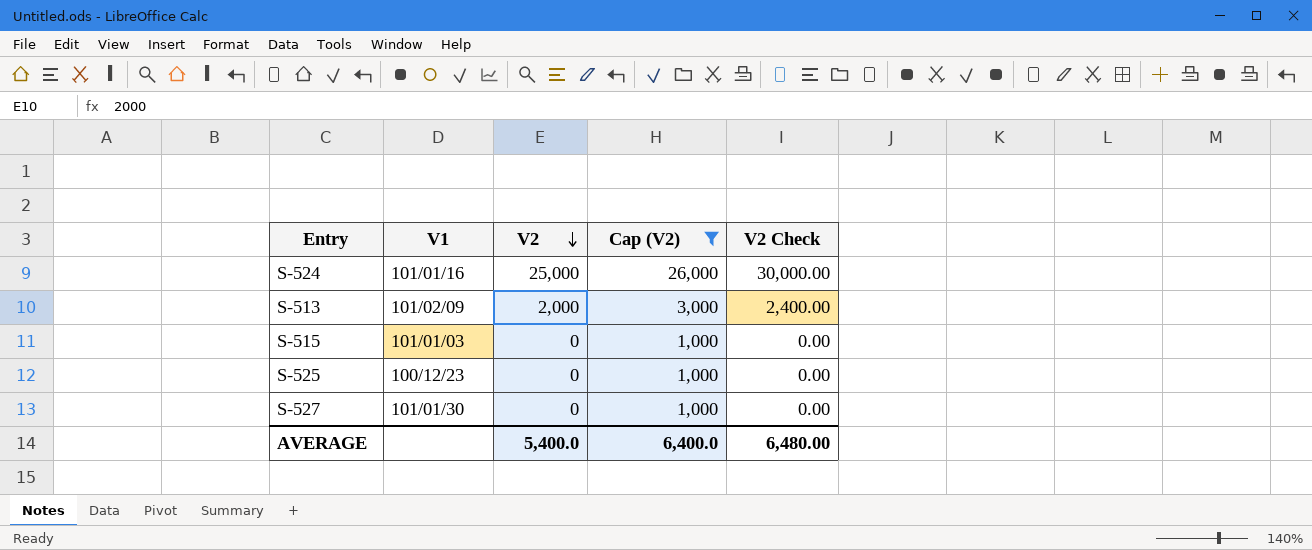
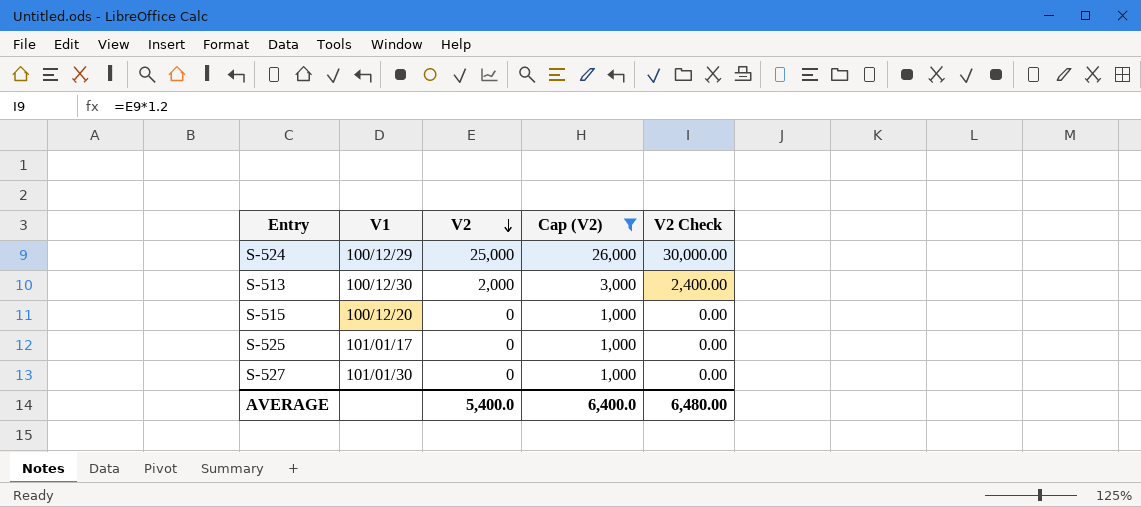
S-524 | V1: 101/01/16 -> 100/12/29
S-513 | V1: 101/02/09 -> 100/12/30
S-515 | V1: 101/01/03 -> 100/12/20
S-525 | V1: 100/12/23 -> 101/01/17

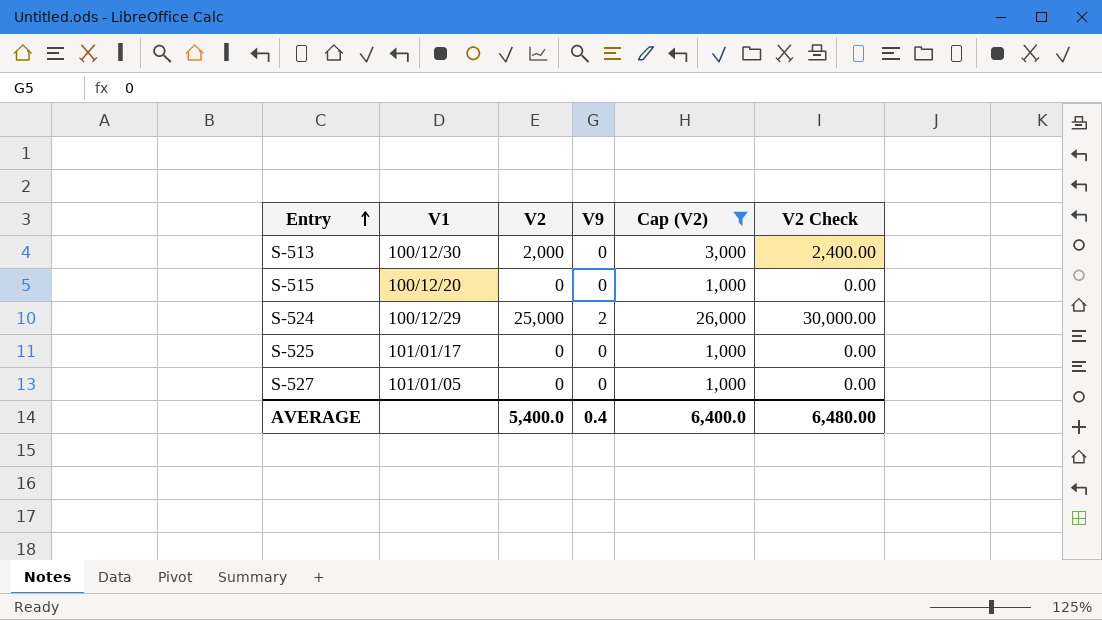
row order: V2 descending -> Entry ascending
column V9 | position: none -> 4
S-527 | V1: 101/01/30 -> 101/01/05

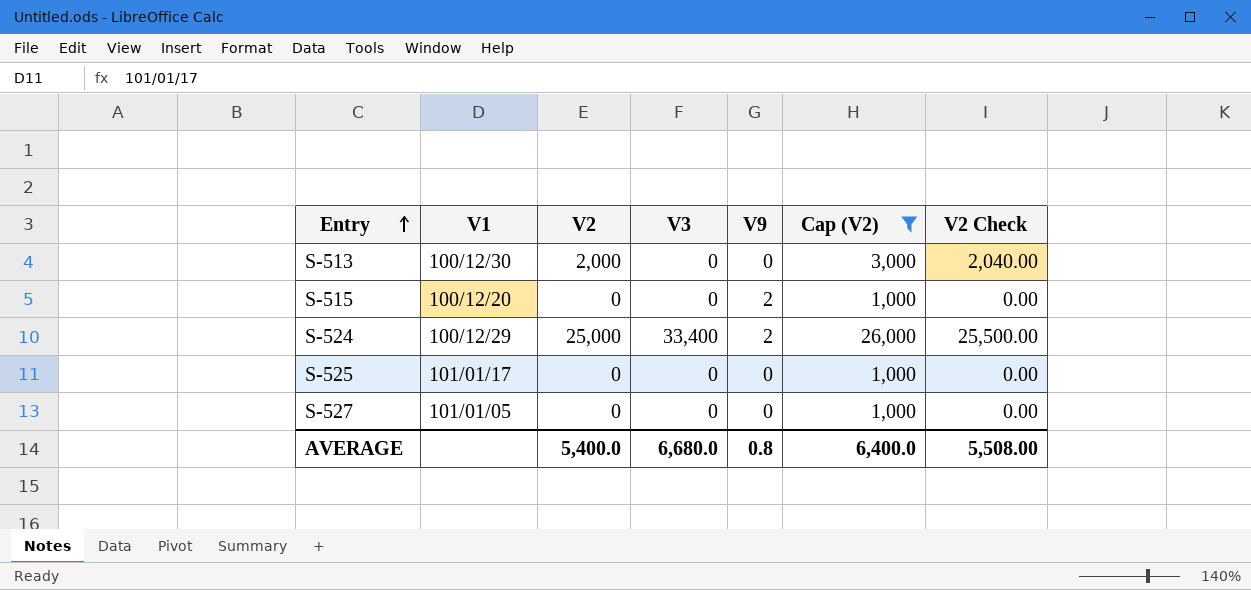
column V3 | position: none -> 4
column V2 Check | formula: [V2] * 1.2 -> [V2] * 1.02
S-515 | V9: 0 -> 2
AVERAGE | V9: 0.4 -> 0.8
AVERAGE | V2 Check: 6,480.00 -> 5,508.00

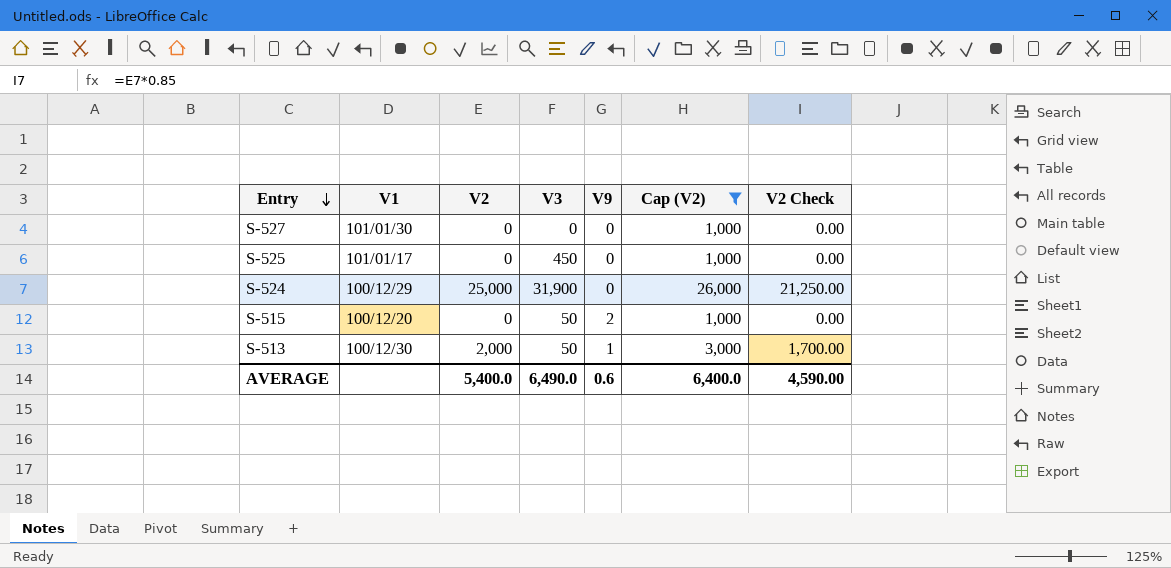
row order: Entry ascending -> Entry descending
column V2 Check | formula: [V2] * 1.02 -> [V2] * 0.85
S-527 | V1: 101/01/05 -> 101/01/30
S-525 | V3: 0 -> 450
S-524 | V3: 33,400 -> 31,900
S-524 | V9: 2 -> 0
S-515 | V3: 0 -> 50
S-513 | V3: 0 -> 50
S-513 | V9: 0 -> 1
AVERAGE | V3: 6,680.0 -> 6,490.0
AVERAGE | V9: 0.8 -> 0.6
AVERAGE | V2 Check: 5,508.00 -> 4,590.00

